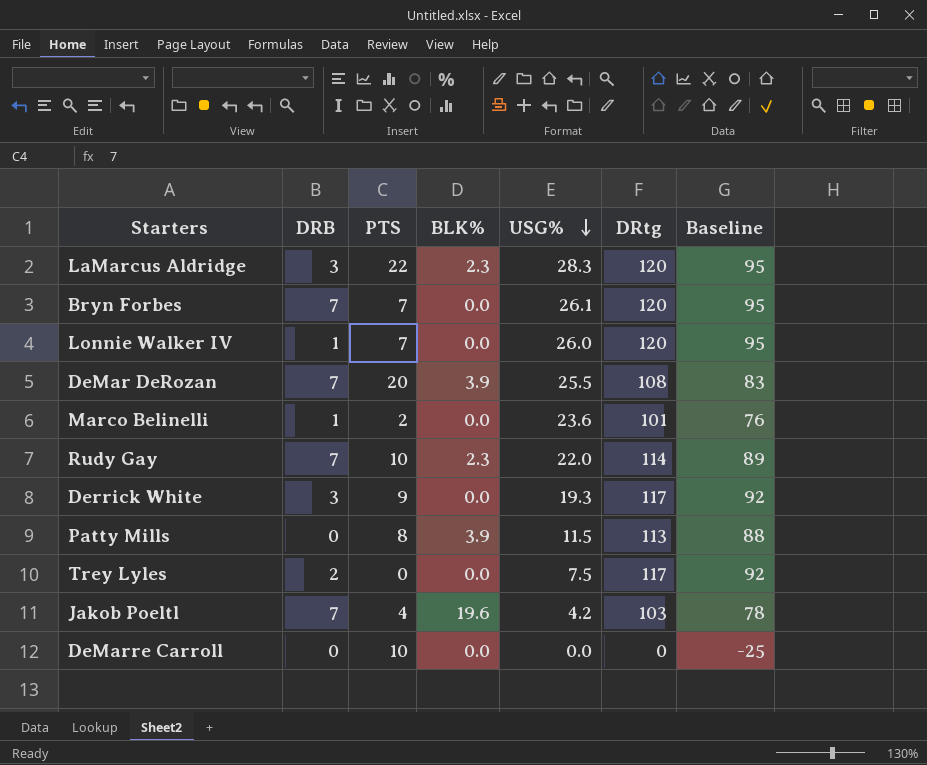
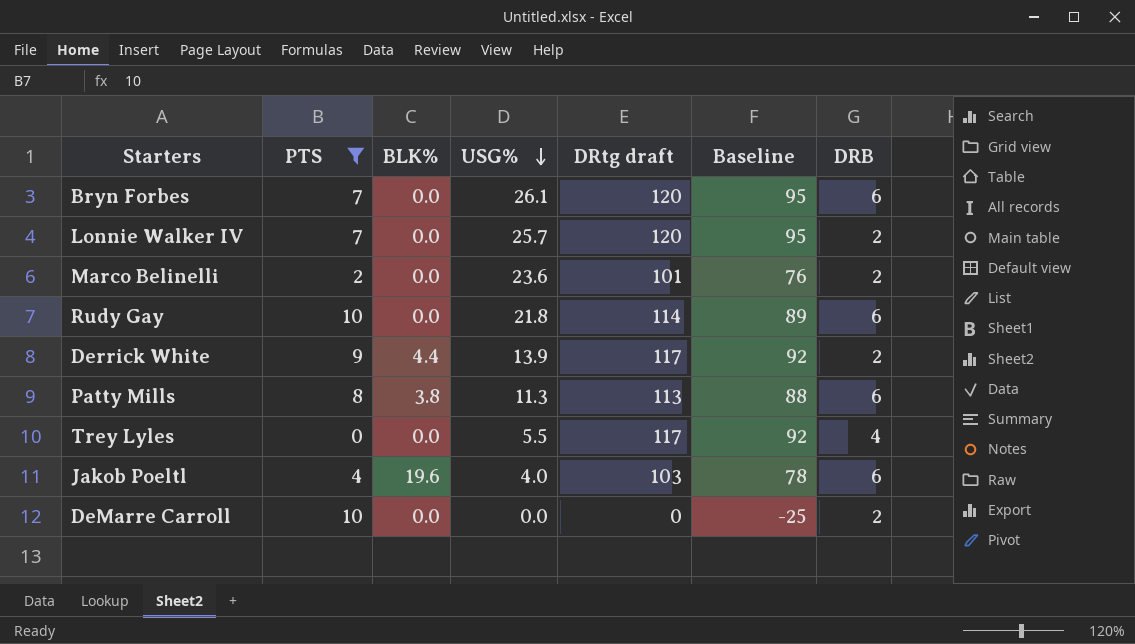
filter: none -> PTS <= 10
column name: DRtg -> DRtg draft
column DRB | position: 2 -> 7
Bryn Forbes | DRB: 7 -> 6
Lonnie Walker IV | USG%: 26.0 -> 25.7
Lonnie Walker IV | DRB: 1 -> 2
Marco Belinelli | DRB: 1 -> 2
Rudy Gay | BLK%: 2.3 -> 0.0
Rudy Gay | USG%: 22.0 -> 21.8
Rudy Gay | DRB: 7 -> 6
Derrick White | BLK%: 0.0 -> 4.4
Derrick White | USG%: 19.3 -> 13.9
Derrick White | DRB: 3 -> 2
Patty Mills | BLK%: 3.9 -> 3.8
Patty Mills | USG%: 11.5 -> 11.3
Patty Mills | DRB: 0 -> 6
Trey Lyles | USG%: 7.5 -> 5.5
Trey Lyles | DRB: 2 -> 4
Jakob Poeltl | USG%: 4.2 -> 4.0
Jakob Poeltl | DRB: 7 -> 6
DeMarre Carroll | DRB: 0 -> 2

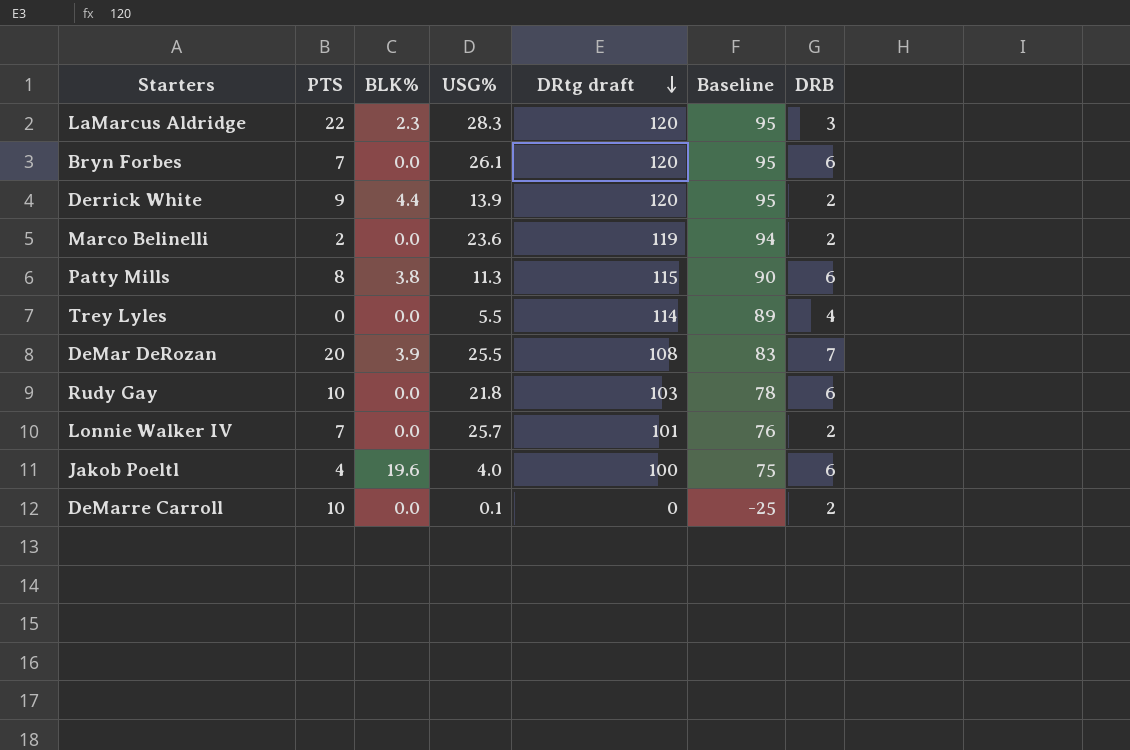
filter: PTS <= 10 -> none
row order: USG% descending -> DRtg draft descending
Derrick White | DRtg draft: 117 -> 120
Derrick White | Baseline: 92 -> 95
Marco Belinelli | DRtg draft: 101 -> 119
Marco Belinelli | Baseline: 76 -> 94
Patty Mills | DRtg draft: 113 -> 115
Patty Mills | Baseline: 88 -> 90
Trey Lyles | DRtg draft: 117 -> 114
Trey Lyles | Baseline: 92 -> 89
Rudy Gay | DRtg draft: 114 -> 103
Rudy Gay | Baseline: 89 -> 78
Lonnie Walker IV | DRtg draft: 120 -> 101
Lonnie Walker IV | Baseline: 95 -> 76
Jakob Poeltl | DRtg draft: 103 -> 100
Jakob Poeltl | Baseline: 78 -> 75
DeMarre Carroll | USG%: 0.0 -> 0.1

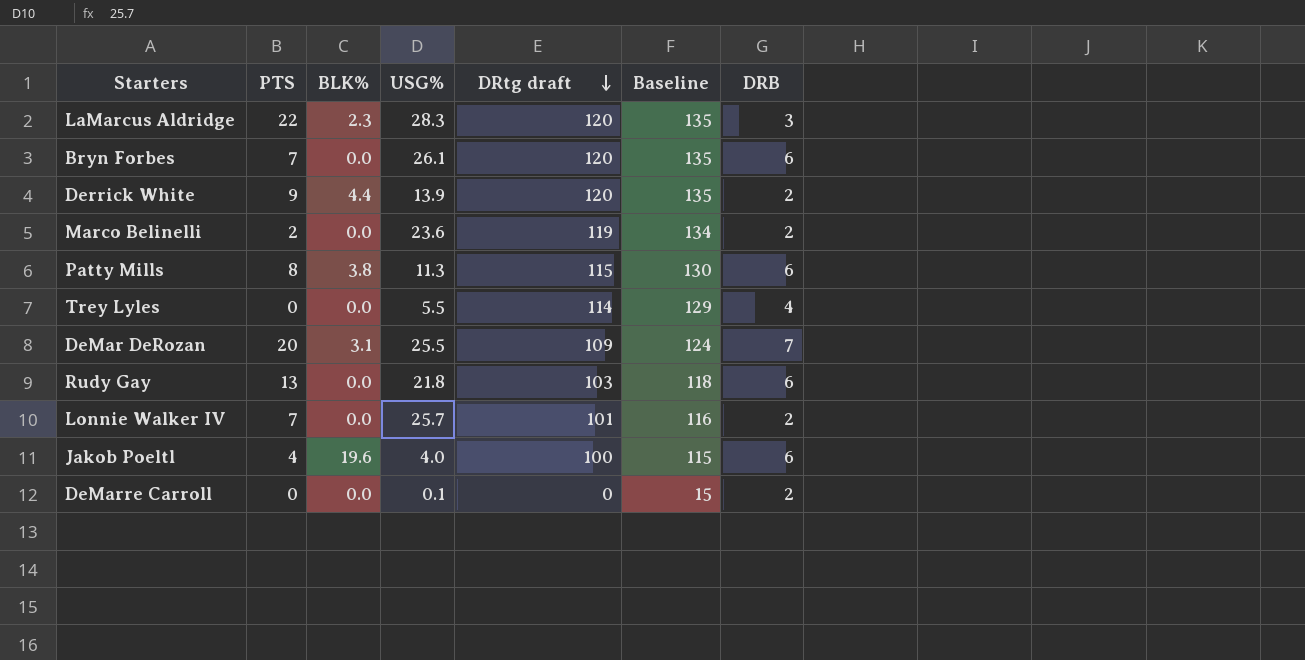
column Baseline | formula: [DRtg draft] - 25 -> [DRtg draft] + 15
DeMar DeRozan | BLK%: 3.9 -> 3.1
DeMar DeRozan | DRtg draft: 108 -> 109
Rudy Gay | PTS: 10 -> 13
DeMarre Carroll | PTS: 10 -> 0

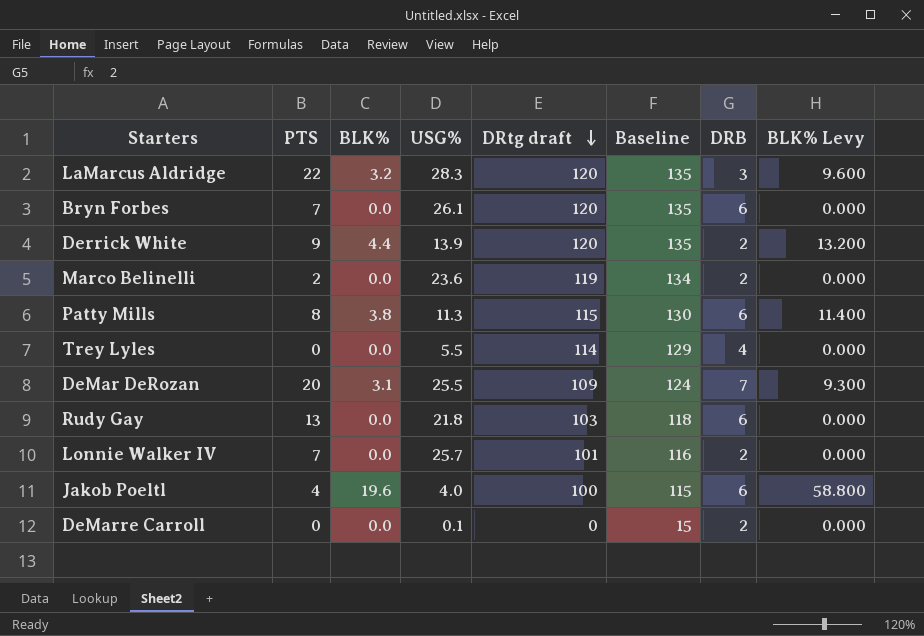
column BLK% Levy | formula: none -> [BLK%] * 3
LaMarcus Aldridge | BLK%: 2.3 -> 3.2

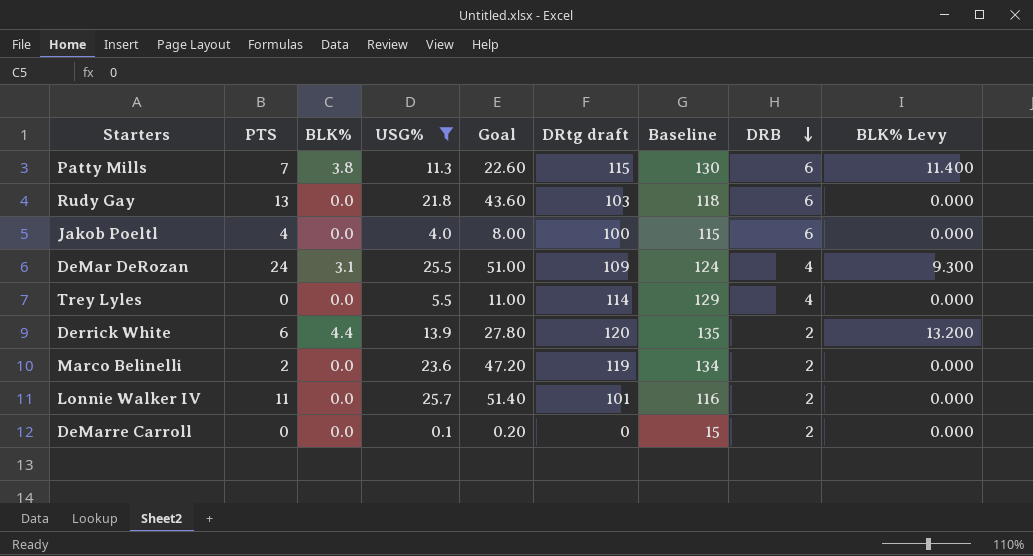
filter: none -> USG% <= 25.7
row order: DRtg draft descending -> DRB descending
column Goal | formula: none -> [USG%] * 2
Patty Mills | PTS: 8 -> 7
Jakob Poeltl | BLK%: 19.6 -> 0.0
Jakob Poeltl | BLK% Levy: 58.800 -> 0.000
DeMar DeRozan | PTS: 20 -> 24
DeMar DeRozan | DRB: 7 -> 4
Derrick White | PTS: 9 -> 6
Lonnie Walker IV | PTS: 7 -> 11

